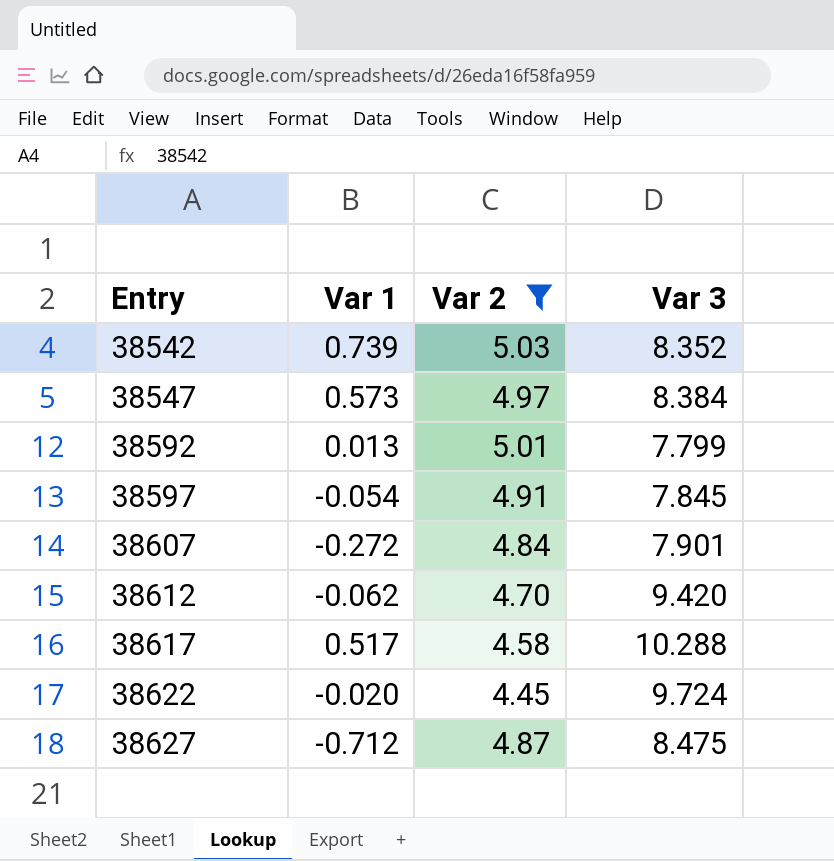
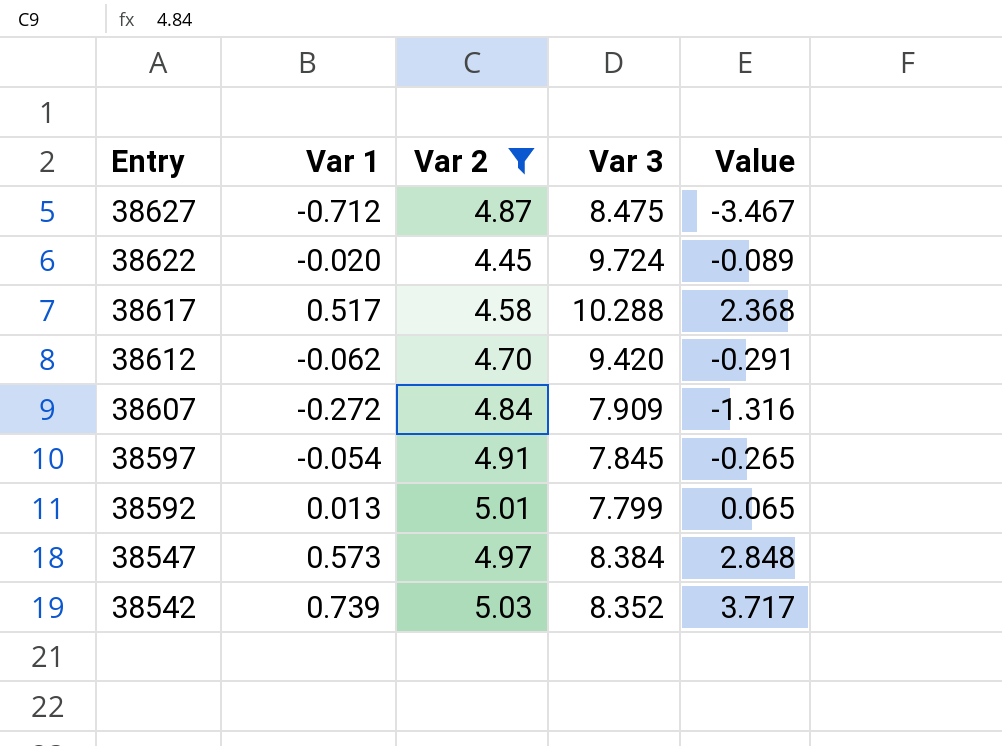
row order: Entry ascending -> Entry descending
column Value | formula: none -> [Var 1] * [Var 2]
38607 | Var 3: 7.901 -> 7.909

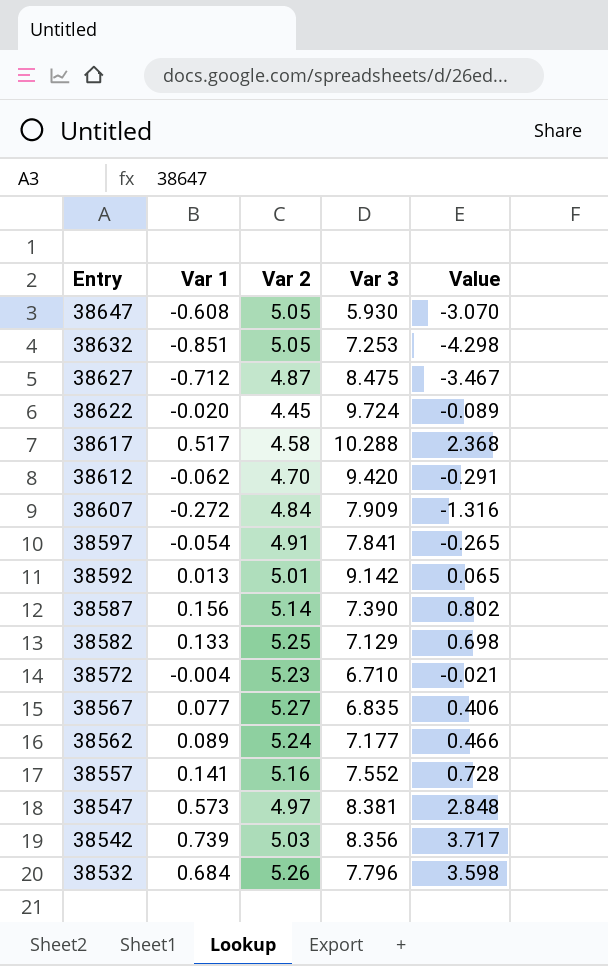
filter: Var 2 <= 5.03 -> none
38597 | Var 3: 7.845 -> 7.841
38592 | Var 3: 7.799 -> 9.142
38547 | Var 3: 8.384 -> 8.381
38542 | Var 3: 8.352 -> 8.356

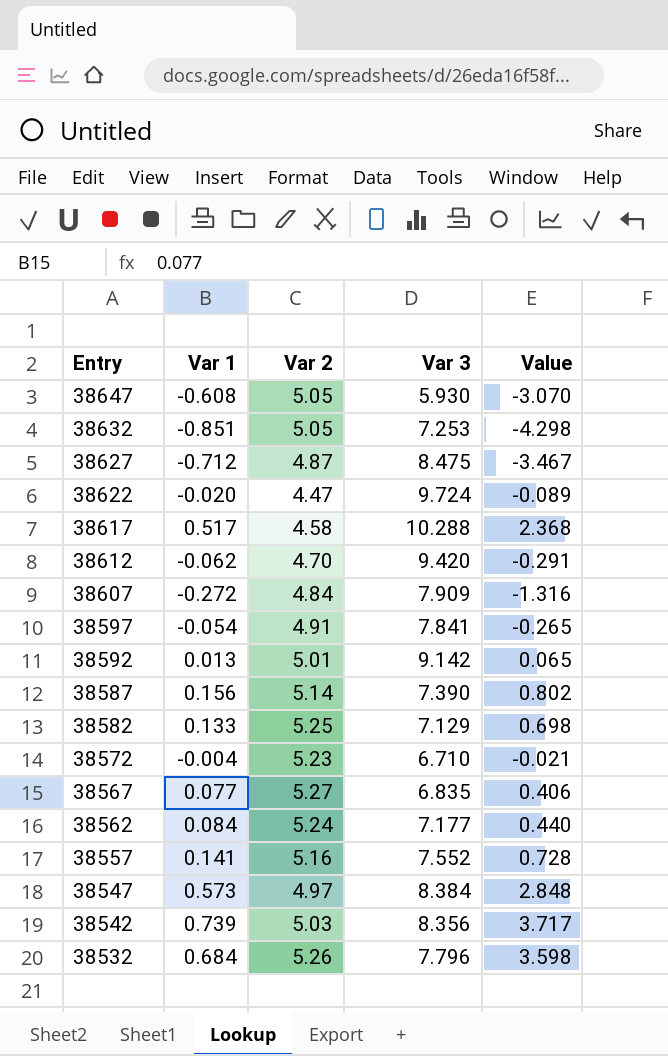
38622 | Var 2: 4.45 -> 4.47
38562 | Var 1: 0.089 -> 0.084
38562 | Value: 0.466 -> 0.440
38547 | Var 3: 8.381 -> 8.384

